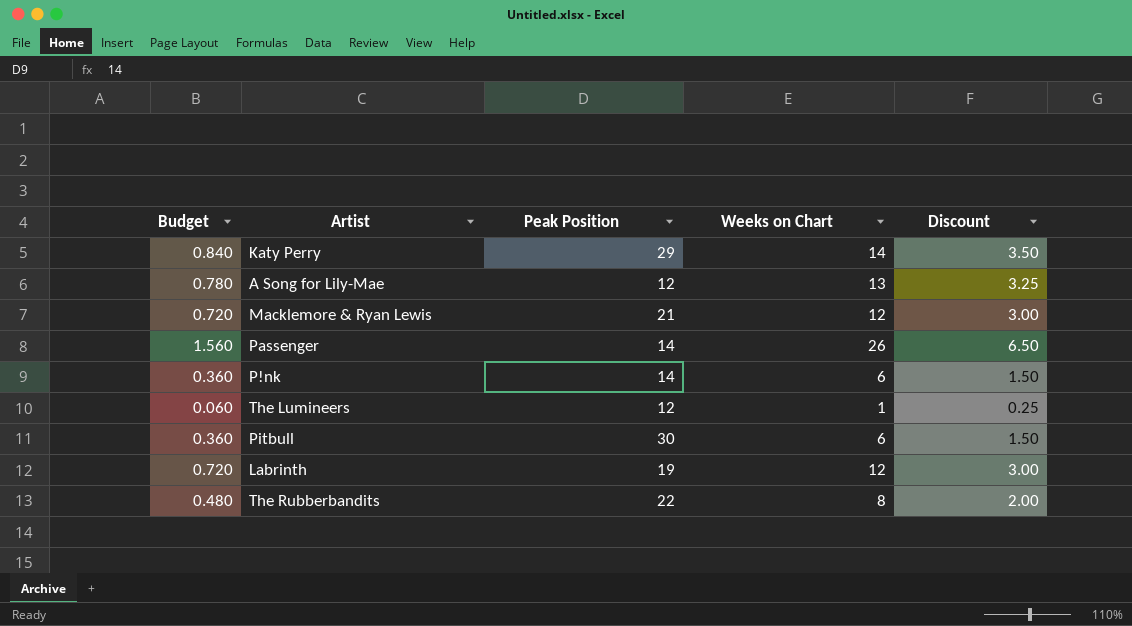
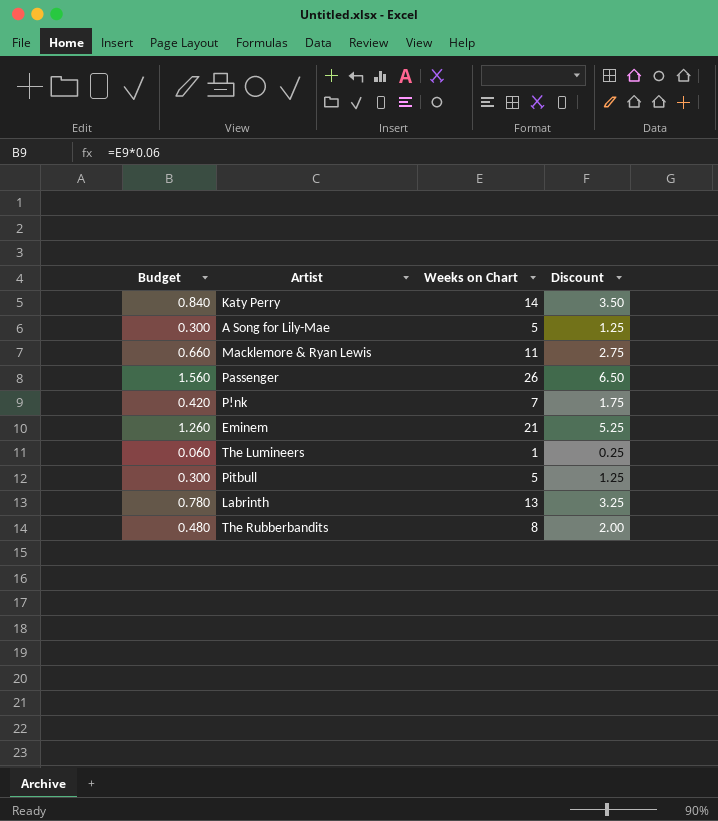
column Peak Position | position: 3 -> none
A Song for Lily-Mae | Budget: 0.780 -> 0.300
A Song for Lily-Mae | Weeks on Chart: 13 -> 5
A Song for Lily-Mae | Discount: 3.25 -> 1.25
Macklemore & Ryan Lewis | Budget: 0.720 -> 0.660
Macklemore & Ryan Lewis | Weeks on Chart: 12 -> 11
Macklemore & Ryan Lewis | Discount: 3.00 -> 2.75
P!nk | Budget: 0.360 -> 0.420
P!nk | Weeks on Chart: 6 -> 7
P!nk | Discount: 1.50 -> 1.75
row Eminem: none -> 1.260 | 21 | 5.25
Pitbull | Budget: 0.360 -> 0.300
Pitbull | Weeks on Chart: 6 -> 5
Pitbull | Discount: 1.50 -> 1.25
Labrinth | Budget: 0.720 -> 0.780
Labrinth | Weeks on Chart: 12 -> 13
Labrinth | Discount: 3.00 -> 3.25

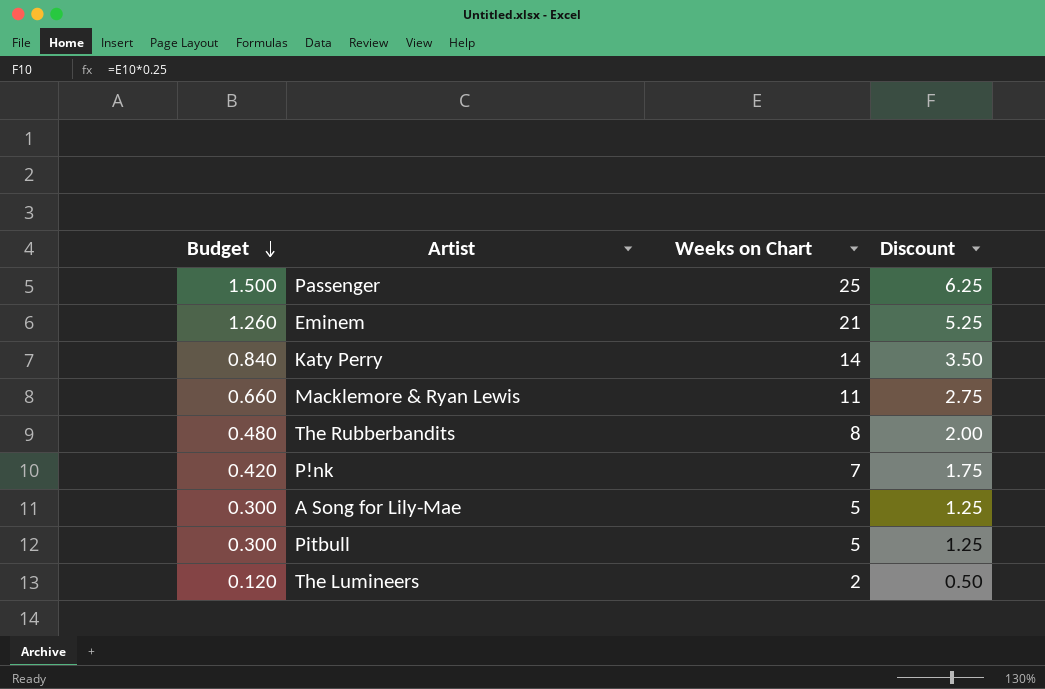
row order: none -> Budget descending
row Labrinth: 0.780 | 13 | 3.25 -> none
Passenger | Budget: 1.560 -> 1.500
Passenger | Weeks on Chart: 26 -> 25
Passenger | Discount: 6.50 -> 6.25
The Lumineers | Budget: 0.060 -> 0.120
The Lumineers | Weeks on Chart: 1 -> 2
The Lumineers | Discount: 0.25 -> 0.50

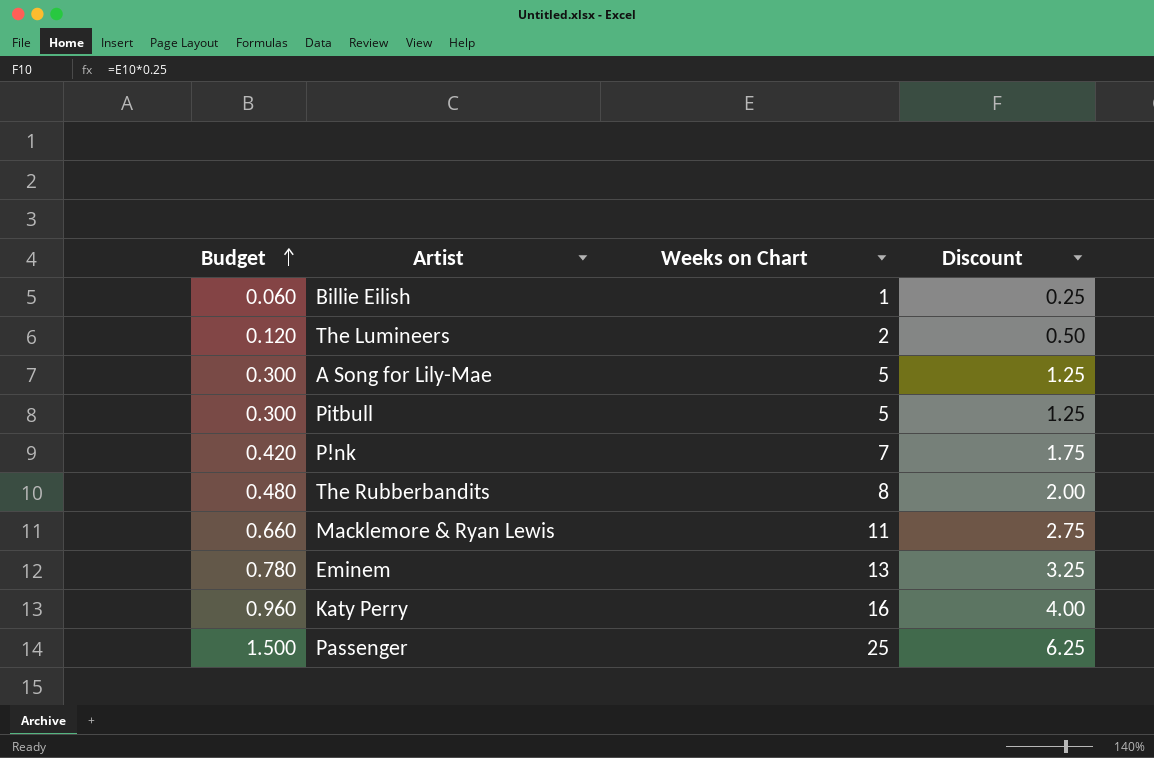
row order: Budget descending -> Budget ascending
row Billie Eilish: none -> 0.060 | 1 | 0.25
Eminem | Budget: 1.260 -> 0.780
Eminem | Weeks on Chart: 21 -> 13
Eminem | Discount: 5.25 -> 3.25
Katy Perry | Budget: 0.840 -> 0.960
Katy Perry | Weeks on Chart: 14 -> 16
Katy Perry | Discount: 3.50 -> 4.00

